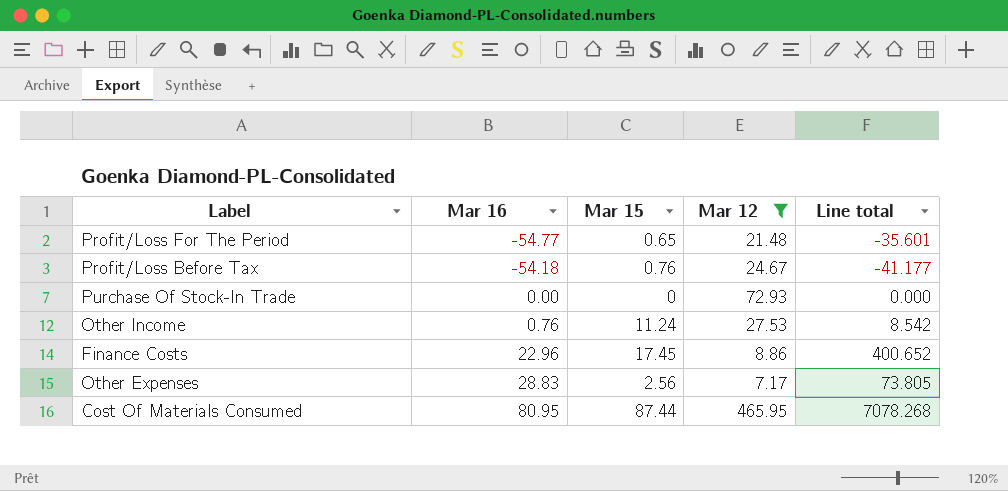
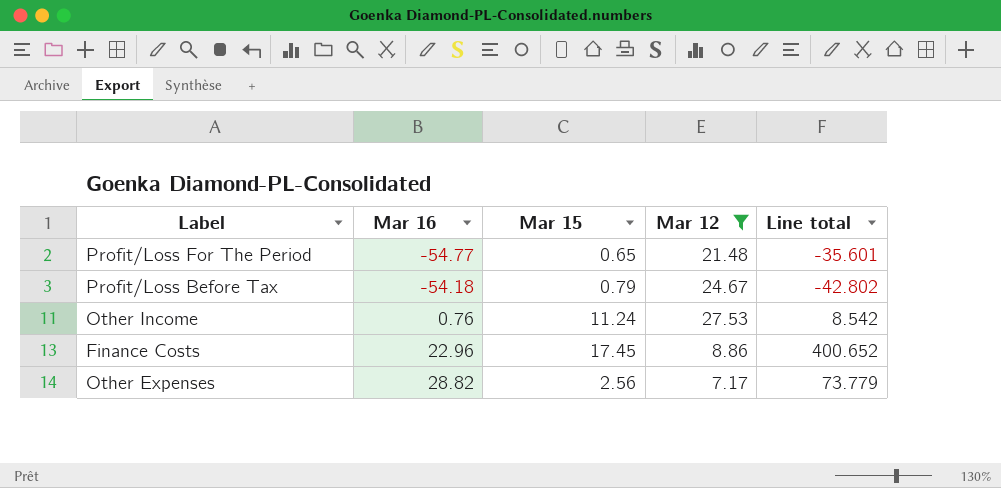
row Purchase Of Stock-In Trade: 0.00 | 0 | 72.93 | 0.000 -> none
row Cost Of Materials Consumed: 80.95 | 87.44 | 465.95 | 7078.268 -> none
Profit/Loss Before Tax | Mar 15: 0.76 -> 0.79
Profit/Loss Before Tax | Line total: -41.177 -> -42.802
Other Expenses | Mar 16: 28.83 -> 28.82
Other Expenses | Line total: 73.805 -> 73.779

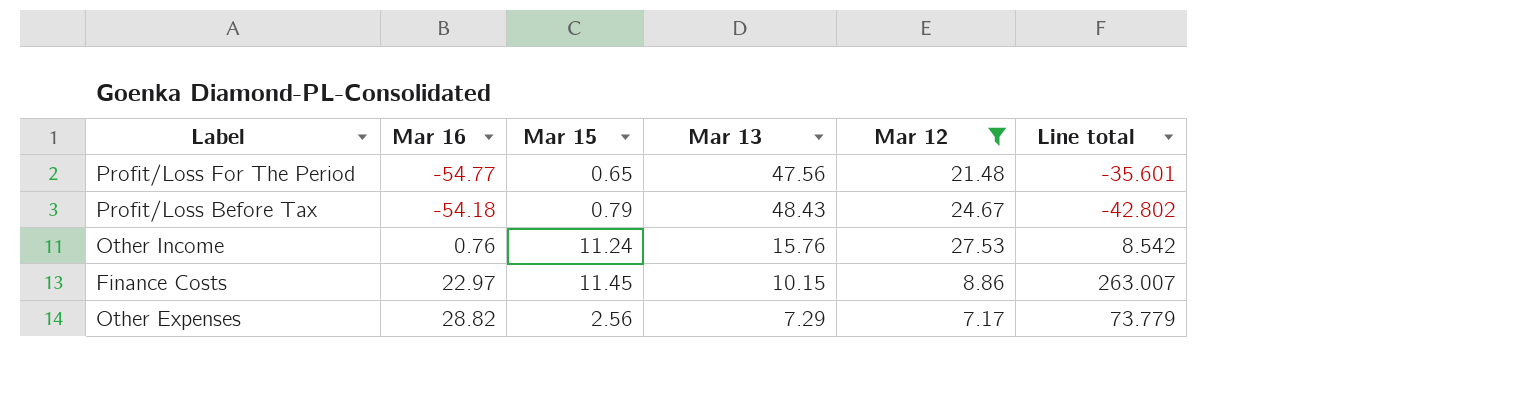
column Mar 13 | position: none -> 4
Finance Costs | Mar 16: 22.96 -> 22.97
Finance Costs | Mar 15: 17.45 -> 11.45
Finance Costs | Line total: 400.652 -> 263.007

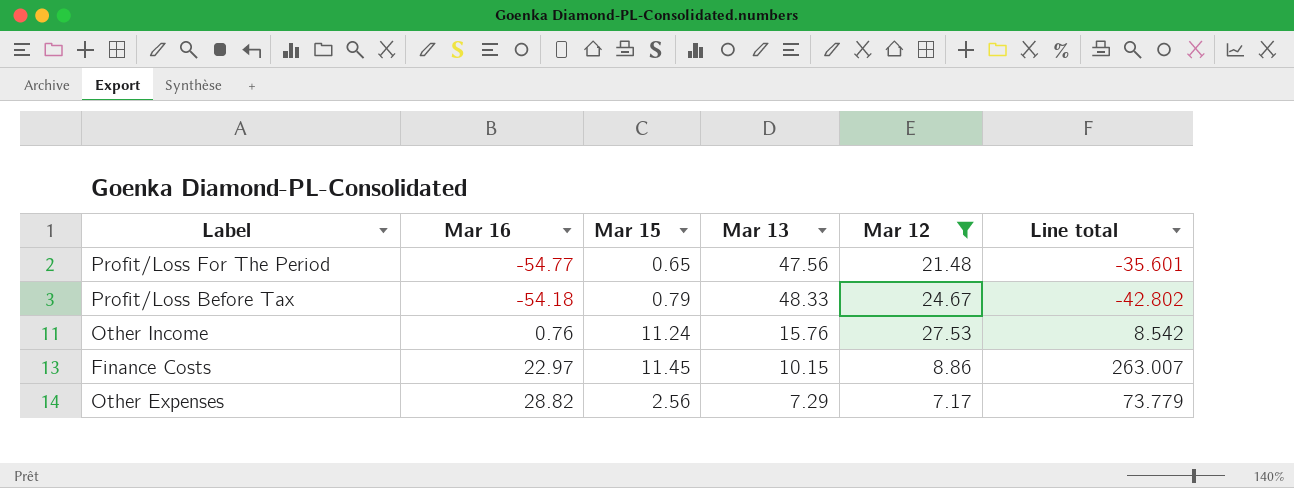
Profit/Loss Before Tax | Mar 13: 48.43 -> 48.33

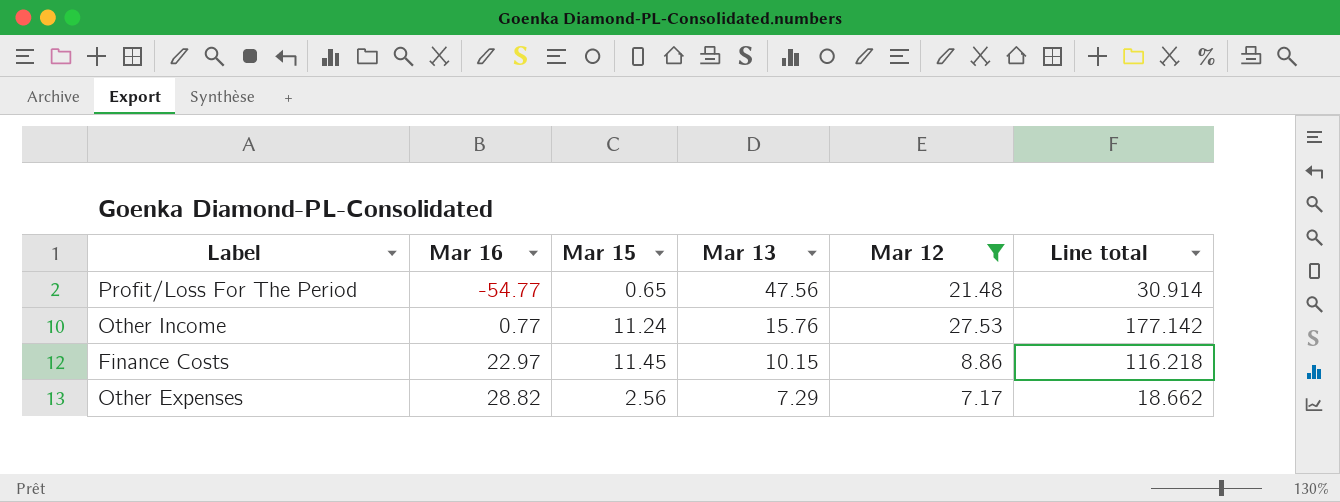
column Line total | formula: [Mar 16] * [Mar 15] -> [Mar 15] * [Mar 13]
row Profit/Loss Before Tax: -54.18 | 0.79 | 48.33 | 24.67 | -42.802 -> none
Other Income | Mar 16: 0.76 -> 0.77

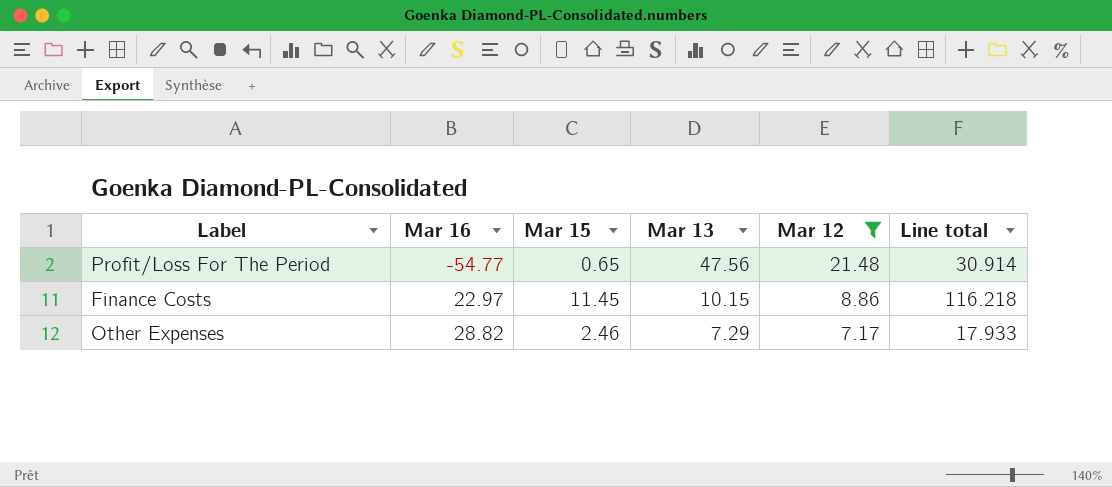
row Other Income: 0.77 | 11.24 | 15.76 | 27.53 | 177.142 -> none
Other Expenses | Mar 15: 2.56 -> 2.46
Other Expenses | Line total: 18.662 -> 17.933

